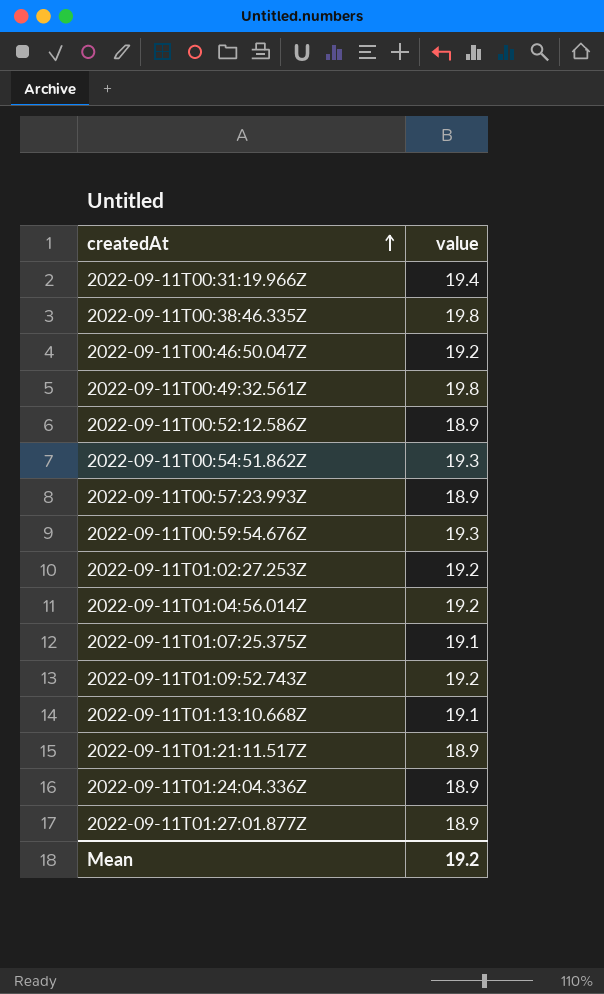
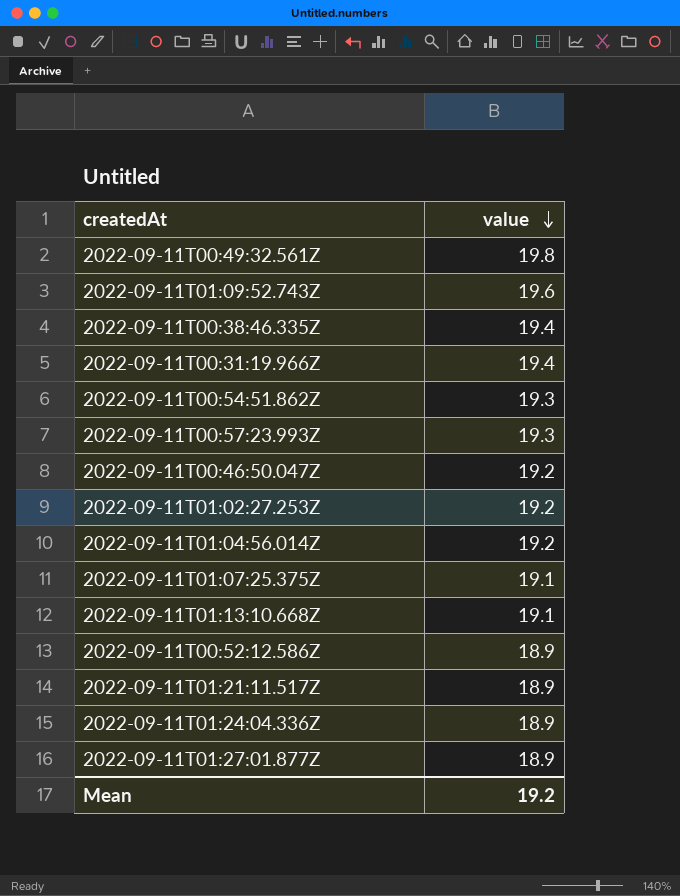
row order: createdAt ascending -> value descending
row 2022-09-11T00:59:54.676Z: 19.3 -> none
2022-09-11T01:09:52.743Z | value: 19.2 -> 19.6
2022-09-11T00:38:46.335Z | value: 19.8 -> 19.4
2022-09-11T00:57:23.993Z | value: 18.9 -> 19.3

